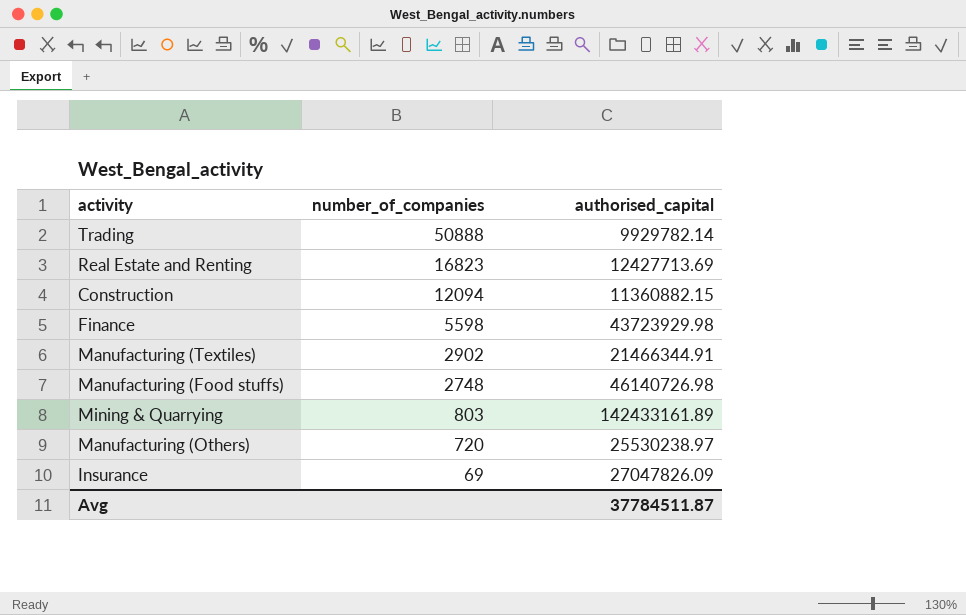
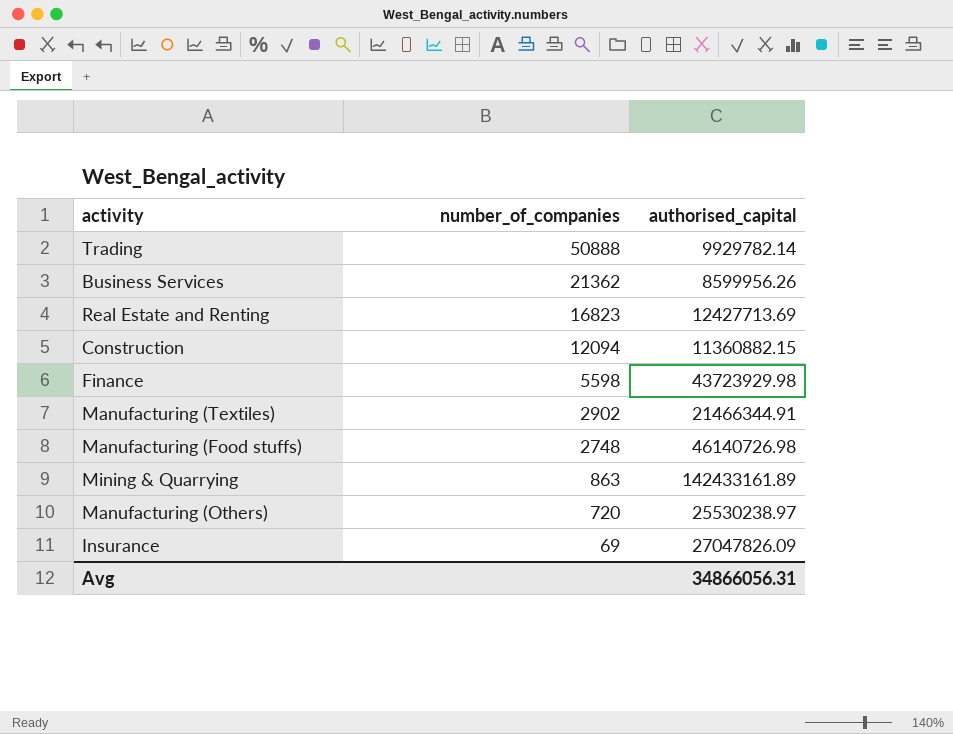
row Business Services: none -> 21362 | 8599956.26
Mining & Quarrying | number_of_companies: 803 -> 863
Avg | authorised_capital: 37784511.87 -> 34866056.31

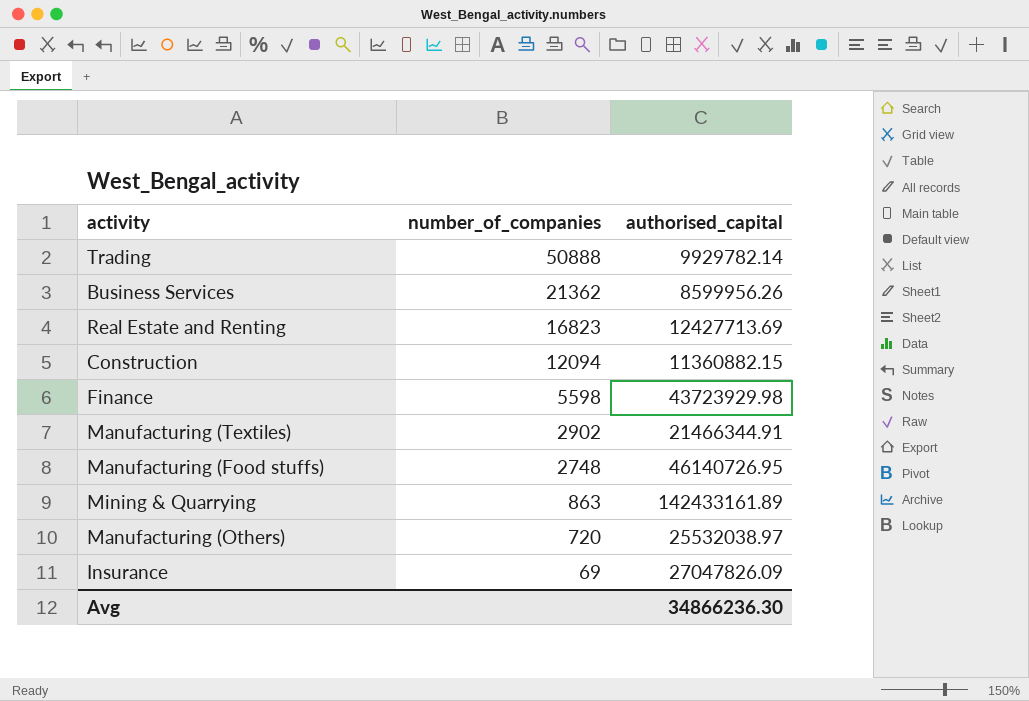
Manufacturing (Food stuffs) | authorised_capital: 46140726.98 -> 46140726.95
Manufacturing (Others) | authorised_capital: 25530238.97 -> 25532038.97
Avg | authorised_capital: 34866056.31 -> 34866236.30

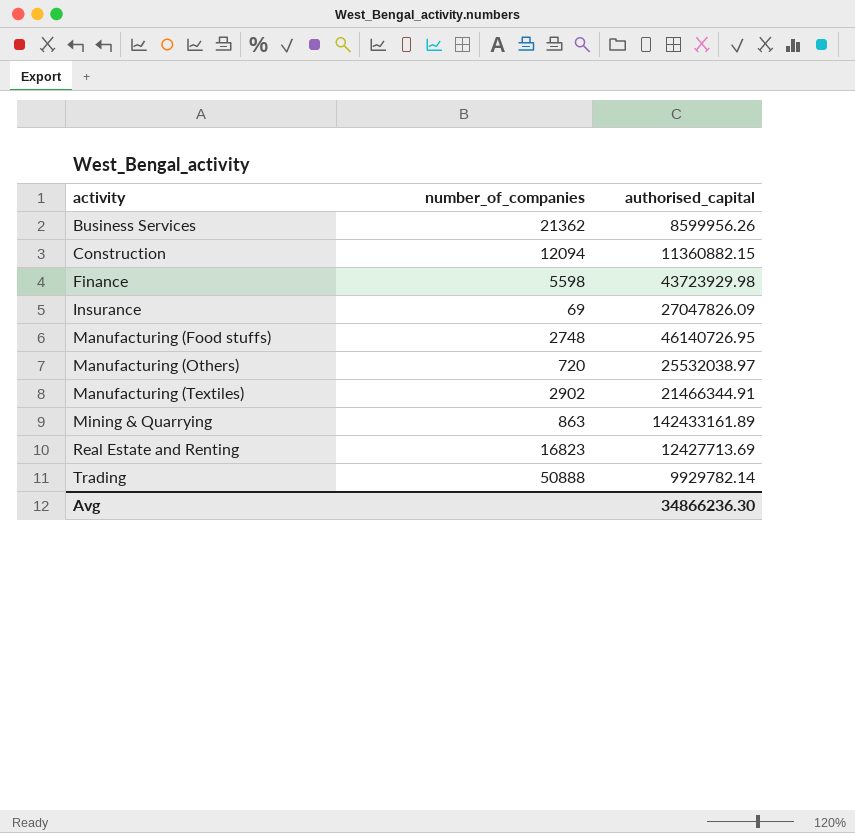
row order: number_of_companies descending -> activity ascending

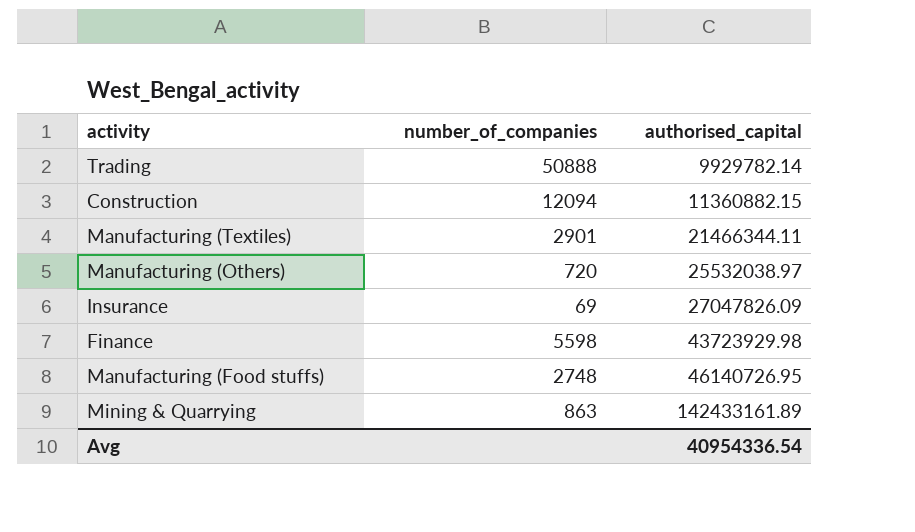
row order: activity ascending -> authorised_capital ascending
row Business Services: 21362 | 8599956.26 -> none
row Real Estate and Renting: 16823 | 12427713.69 -> none
Manufacturing (Textiles) | number_of_companies: 2902 -> 2901
Manufacturing (Textiles) | authorised_capital: 21466344.91 -> 21466344.11
Avg | authorised_capital: 34866236.30 -> 40954336.54

